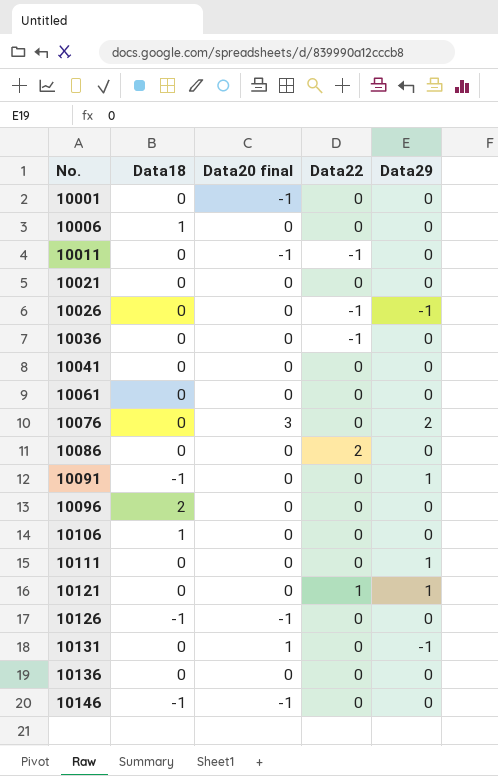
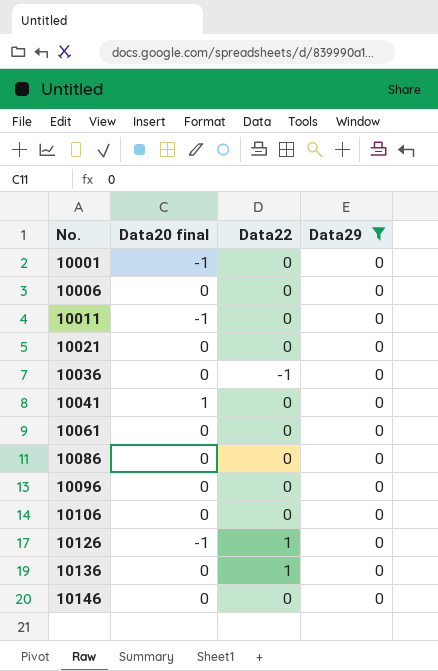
filter: none -> Data29 = 0
column Data18 | position: 2 -> none
10011 | Data22: -1 -> 0
10041 | Data20 final: 0 -> 1
10086 | Data22: 2 -> 0
10126 | Data22: 0 -> 1
10136 | Data22: 0 -> 1
10146 | Data20 final: -1 -> 0

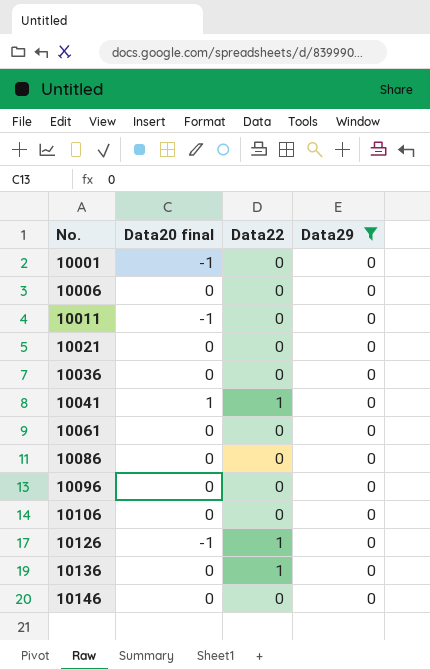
10036 | Data22: -1 -> 0
10041 | Data22: 0 -> 1

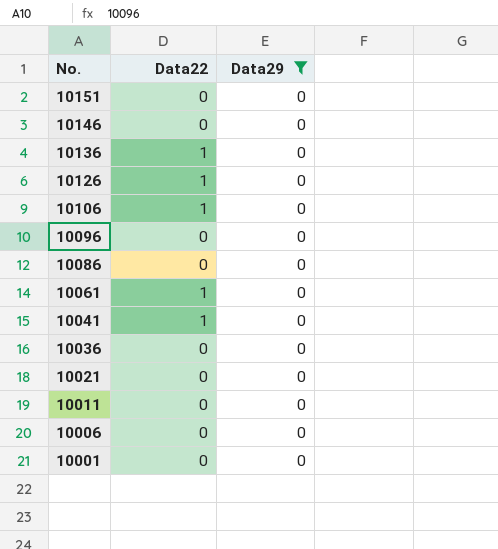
row order: No. ascending -> No. descending
column Data20 final | position: 2 -> none
row 10151: none -> 0 | 0
10106 | Data22: 0 -> 1
10061 | Data22: 0 -> 1

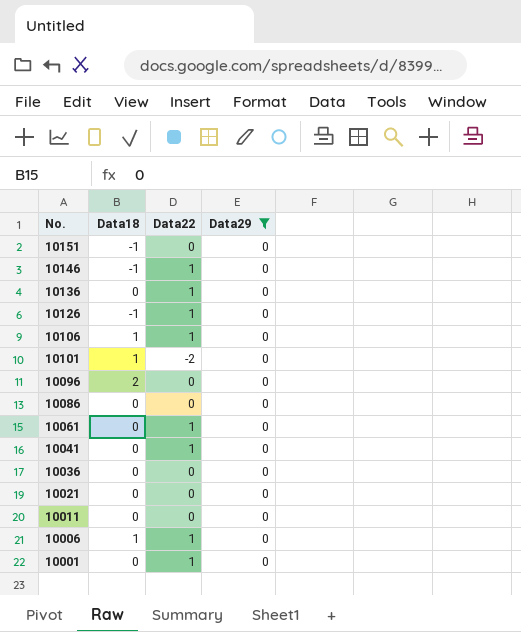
column Data18 | position: none -> 2
10146 | Data22: 0 -> 1
row 10101: none -> 1 | -2 | 0
10006 | Data22: 0 -> 1
10001 | Data22: 0 -> 1

